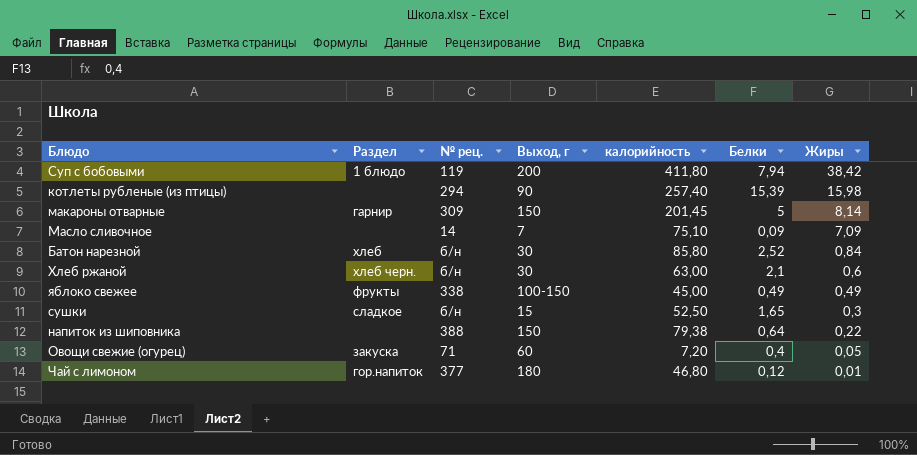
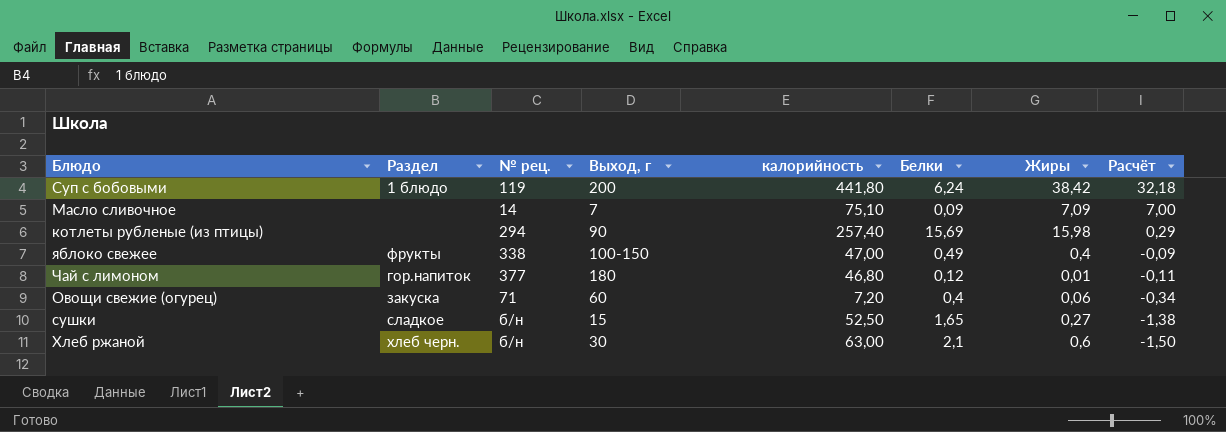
row order: Жиры descending -> Расчёт descending
column Расчёт | formula: none -> [Жиры] - [Белки]
row макароны отварные: гарнир | 309 | 150 | 201,45 | 5 | 8,14 -> none
row Батон нарезной: хлеб | б/н | 30 | 85,80 | 2,52 | 0,84 -> none
row напиток из шиповника: none | 388 | 150 | 79,38 | 0,64 | 0,22 -> none
Суп с бобовыми | калорийность: 411,80 -> 441,80
Суп с бобовыми | Белки: 7,94 -> 6,24
котлеты рубленые (из птицы) | Белки: 15,39 -> 15,69
яблоко свежее | калорийность: 45,00 -> 47,00
яблоко свежее | Жиры: 0,49 -> 0,4
Овощи свежие (огурец) | Жиры: 0,05 -> 0,06
сушки | Жиры: 0,3 -> 0,27

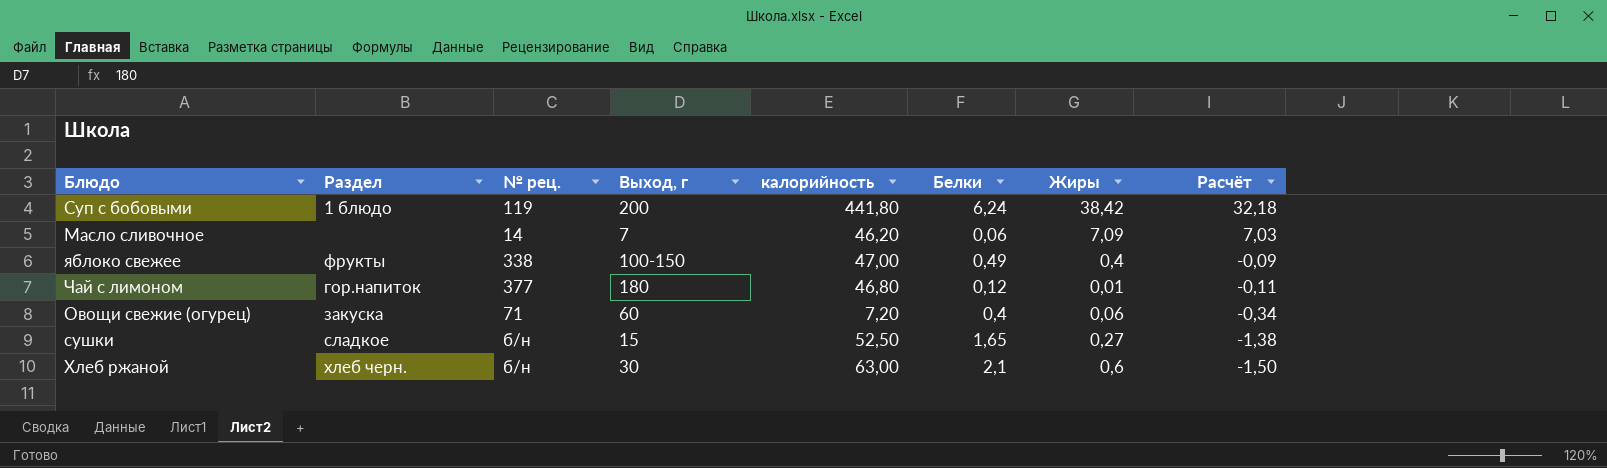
row котлеты рубленые (из птицы): none | 294 | 90 | 257,40 | 15,69 | 15,98 | 0,29 -> none
Масло сливочное | калорийность: 75,10 -> 46,20
Масло сливочное | Белки: 0,09 -> 0,06
Масло сливочное | Расчёт: 7,00 -> 7,03

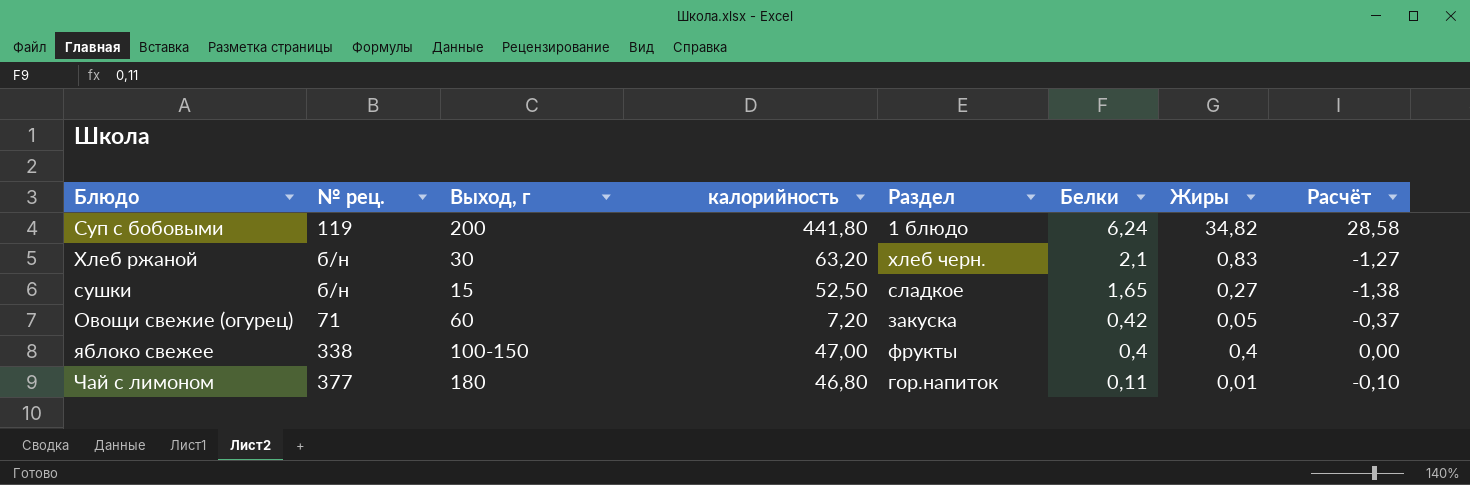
row order: Расчёт descending -> Белки descending
column Раздел | position: 2 -> 5
row Масло сливочное: none | 14 | 7 | 46,20 | 0,06 | 7,09 | 7,03 -> none
Суп с бобовыми | Жиры: 38,42 -> 34,82
Суп с бобовыми | Расчёт: 32,18 -> 28,58
Хлеб ржаной | калорийность: 63,00 -> 63,20
Хлеб ржаной | Жиры: 0,6 -> 0,83
Хлеб ржаной | Расчёт: -1,50 -> -1,27
Овощи свежие (огурец) | Белки: 0,4 -> 0,42
Овощи свежие (огурец) | Жиры: 0,06 -> 0,05
Овощи свежие (огурец) | Расчёт: -0,34 -> -0,37
яблоко свежее | Белки: 0,49 -> 0,4
яблоко свежее | Расчёт: -0,09 -> 0,00
Чай с лимоном | Белки: 0,12 -> 0,11
Чай с лимоном | Расчёт: -0,11 -> -0,10

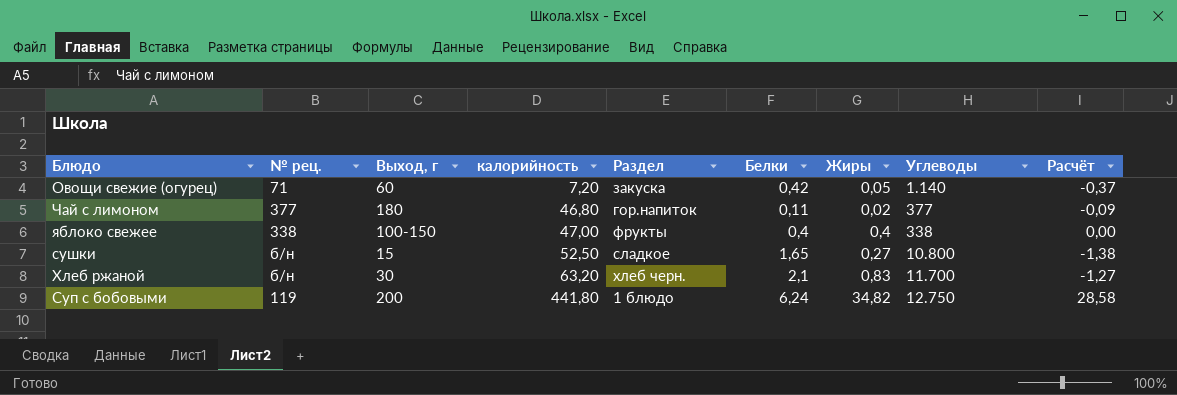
row order: Белки descending -> калорийность ascending
column Углеводы | position: none -> 8
Чай с лимоном | Жиры: 0,01 -> 0,02
Чай с лимоном | Расчёт: -0,10 -> -0,09

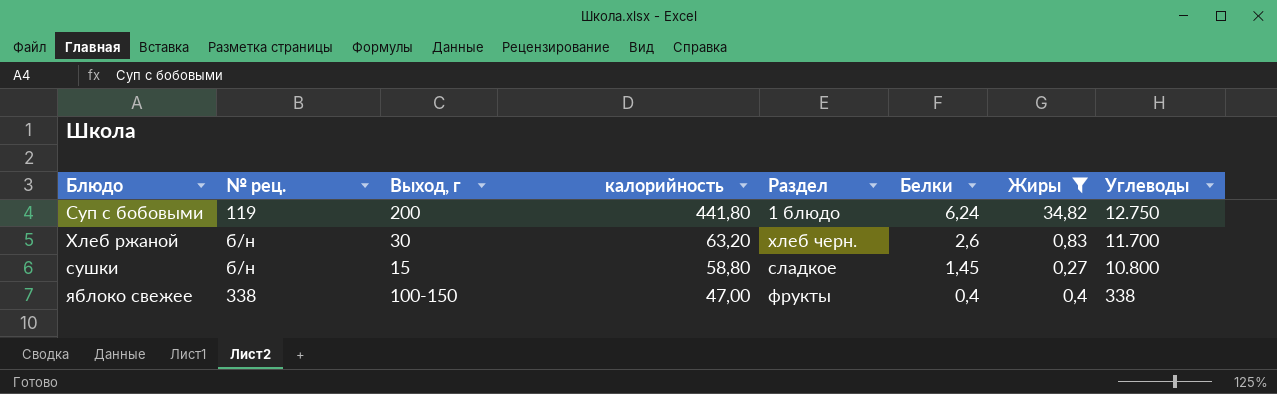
filter: none -> Жиры >= 0,27
row order: калорийность ascending -> калорийность descending
column Расчёт | formula: [Жиры] - [Белки] -> none
Хлеб ржаной | Белки: 2,1 -> 2,6
сушки | калорийность: 52,50 -> 58,80
сушки | Белки: 1,65 -> 1,45

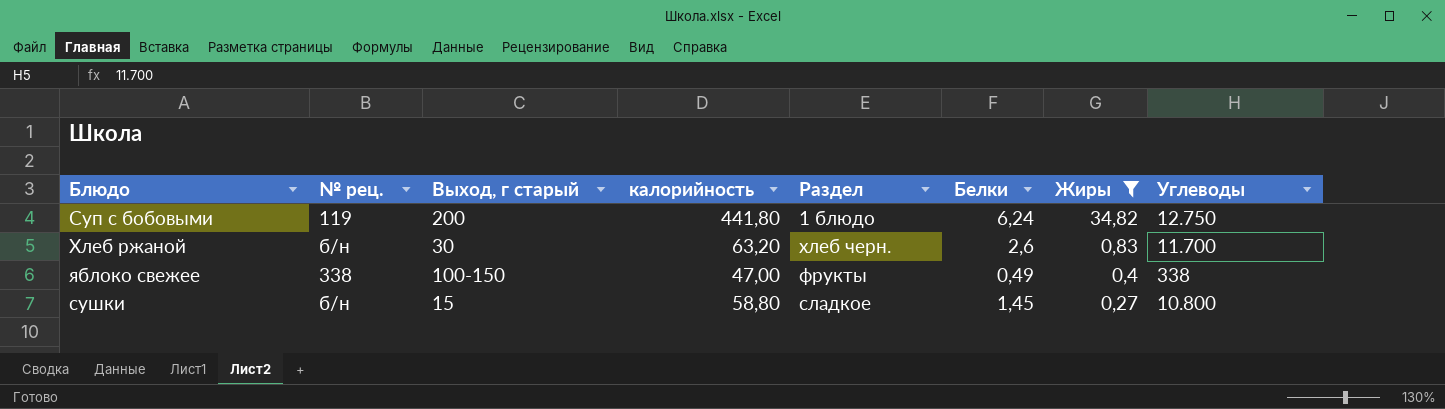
row order: калорийность descending -> Жиры descending
column name: Выход, г -> Выход, г старый
яблоко свежее | Белки: 0,4 -> 0,49

